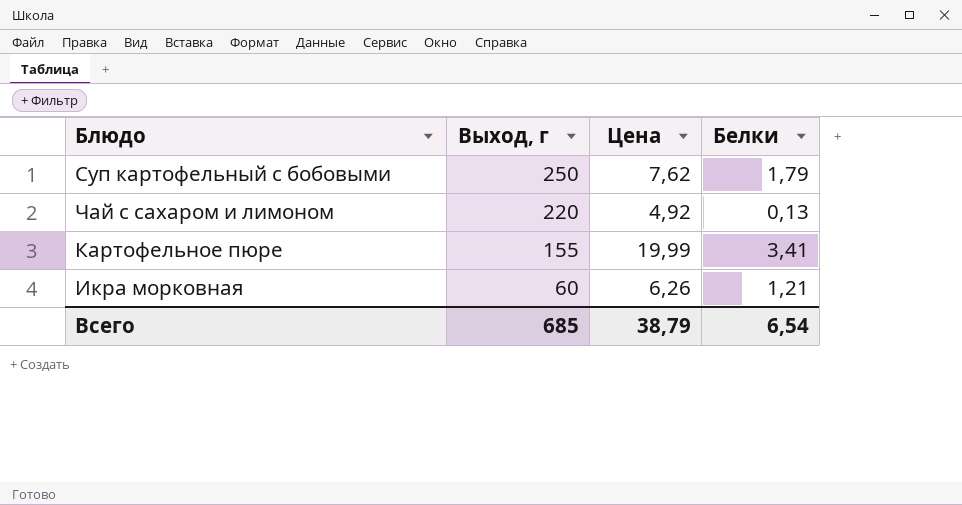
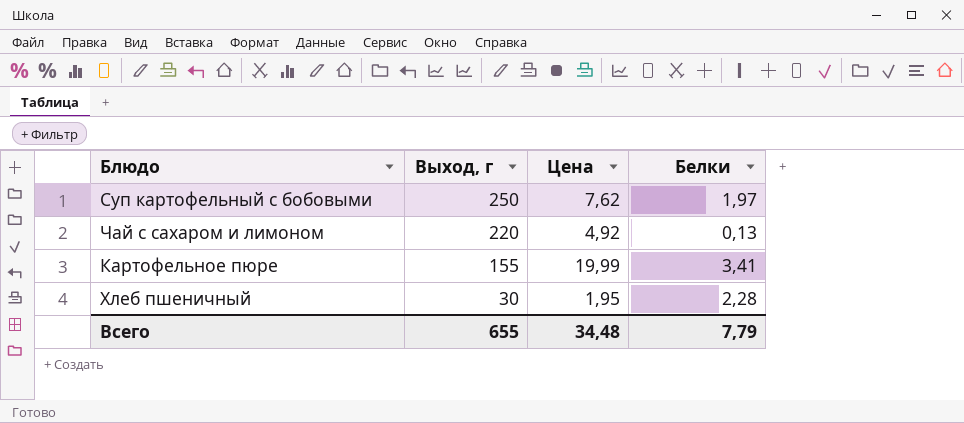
row Икра морковная: 60 | 6,26 | 1,21 -> none
Суп картофельный с бобовыми | Белки: 1,79 -> 1,97
row Хлеб пшеничный: none -> 30 | 1,95 | 2,28
Всего | Выход, г: 685 -> 655
Всего | Цена: 38,79 -> 34,48
Всего | Белки: 6,54 -> 7,79

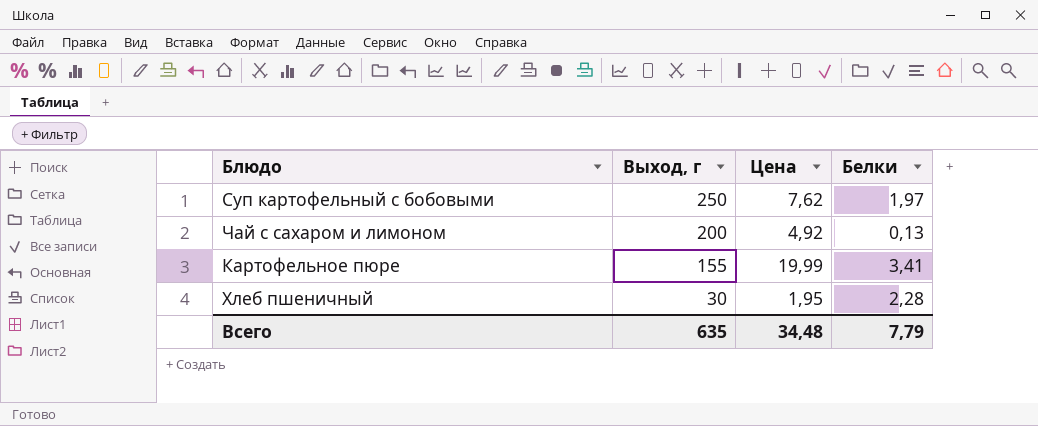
Чай с сахаром и лимоном | Выход, г: 220 -> 200
Всего | Выход, г: 655 -> 635

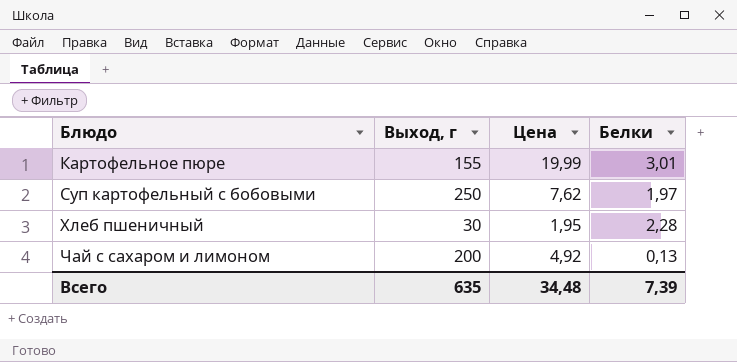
row order: Выход, г descending -> Блюдо ascending
Картофельное пюре | Белки: 3,41 -> 3,01
Всего | Белки: 7,79 -> 7,39

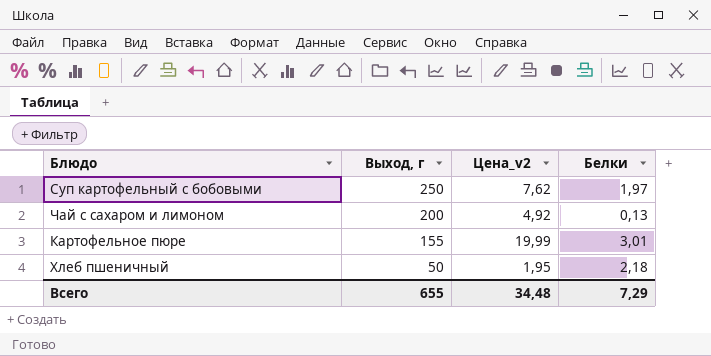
row order: Блюдо ascending -> Выход, г descending
column name: Цена -> Цена_v2
Хлеб пшеничный | Выход, г: 30 -> 50
Хлеб пшеничный | Белки: 2,28 -> 2,18
Всего | Выход, г: 635 -> 655
Всего | Белки: 7,39 -> 7,29

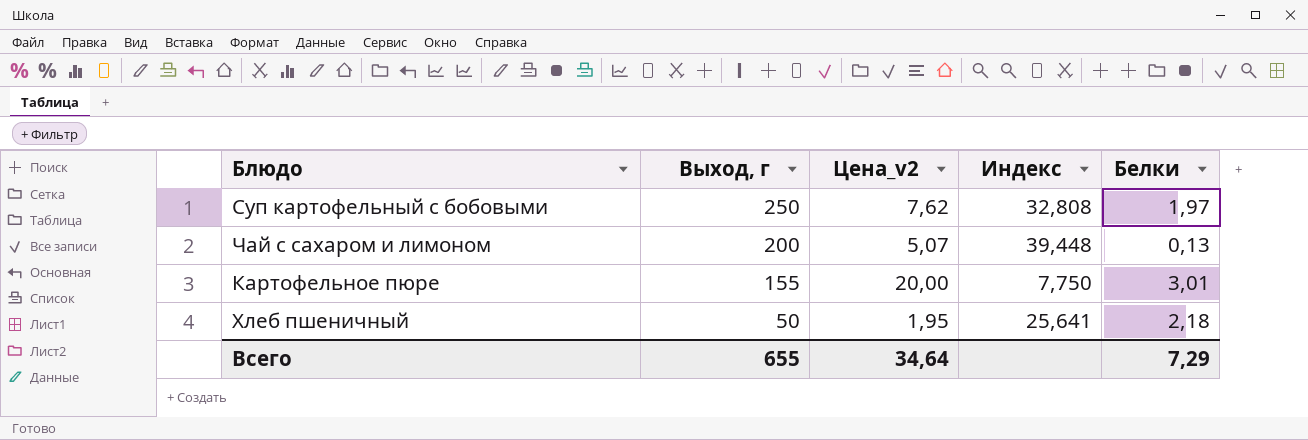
column Индекс | formula: none -> [Выход, г] / [Цена_v2]
Чай с сахаром и лимоном | Цена_v2: 4,92 -> 5,07
Картофельное пюре | Цена_v2: 19,99 -> 20,00
Всего | Цена_v2: 34,48 -> 34,64

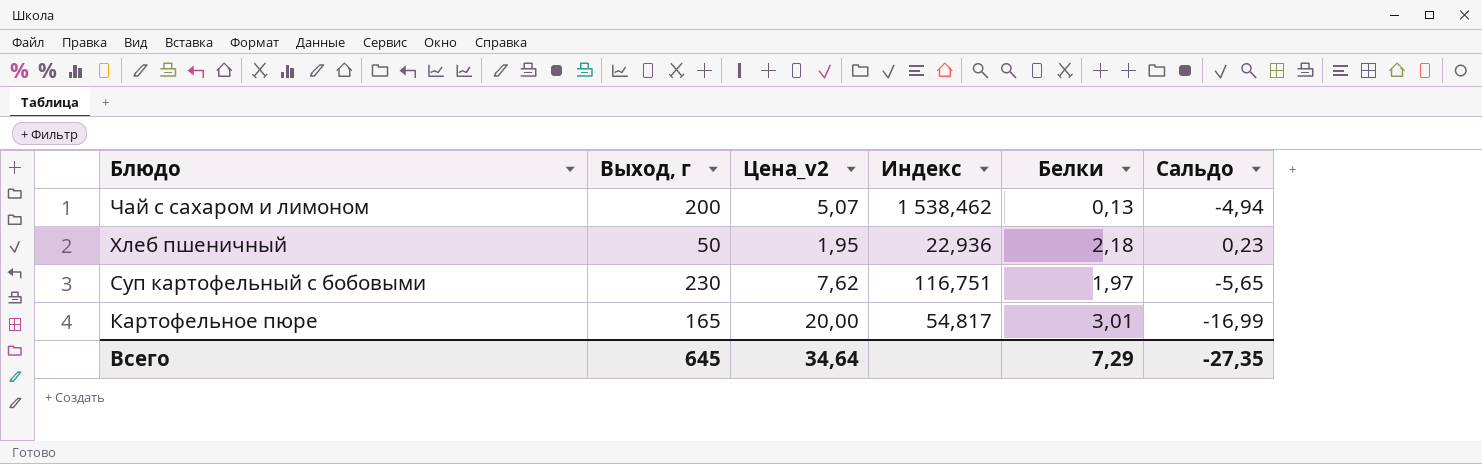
row order: Выход, г descending -> Блюдо descending
column Индекс | formula: [Выход, г] / [Цена_v2] -> [Выход, г] / [Белки]
column Сальдо | formula: none -> [Белки] - [Цена_v2]
Суп картофельный с бобовыми | Выход, г: 250 -> 230
Картофельное пюре | Выход, г: 155 -> 165
Всего | Выход, г: 655 -> 645

